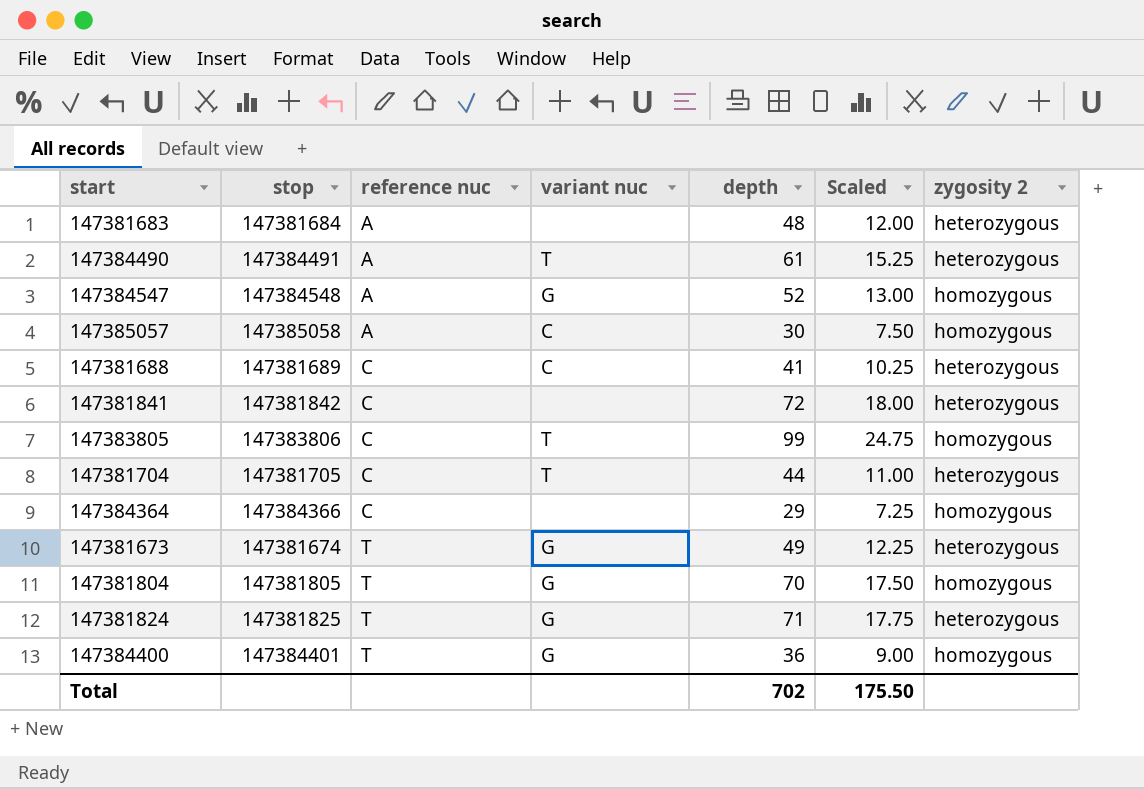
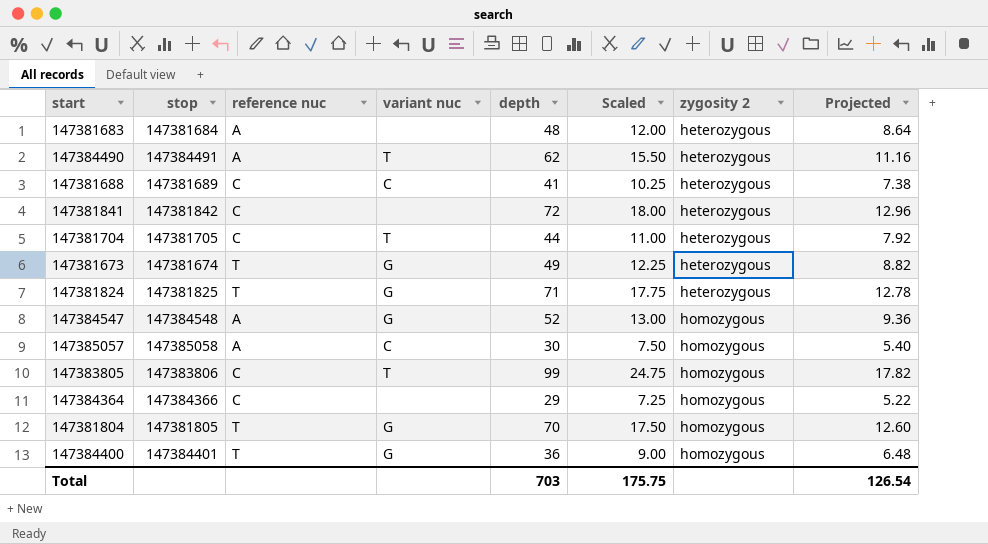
row order: reference nuc ascending -> zygosity 2 ascending
column Projected | formula: none -> [depth] * 0.18
147384490 | depth: 61 -> 62
147384490 | Scaled: 15.25 -> 15.50
Total | depth: 702 -> 703
Total | Scaled: 175.50 -> 175.75

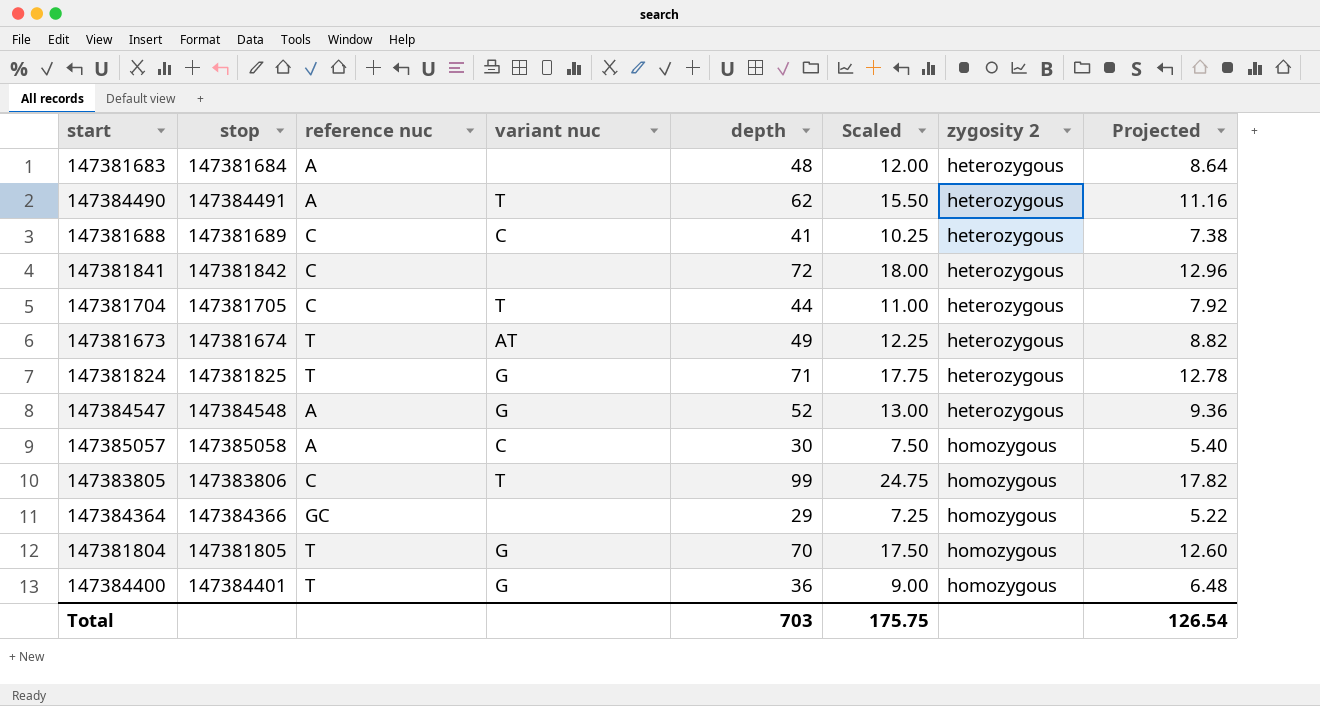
147381673 | variant nuc: G -> AT
147384547 | zygosity 2: homozygous -> heterozygous
147384364 | reference nuc: C -> GC

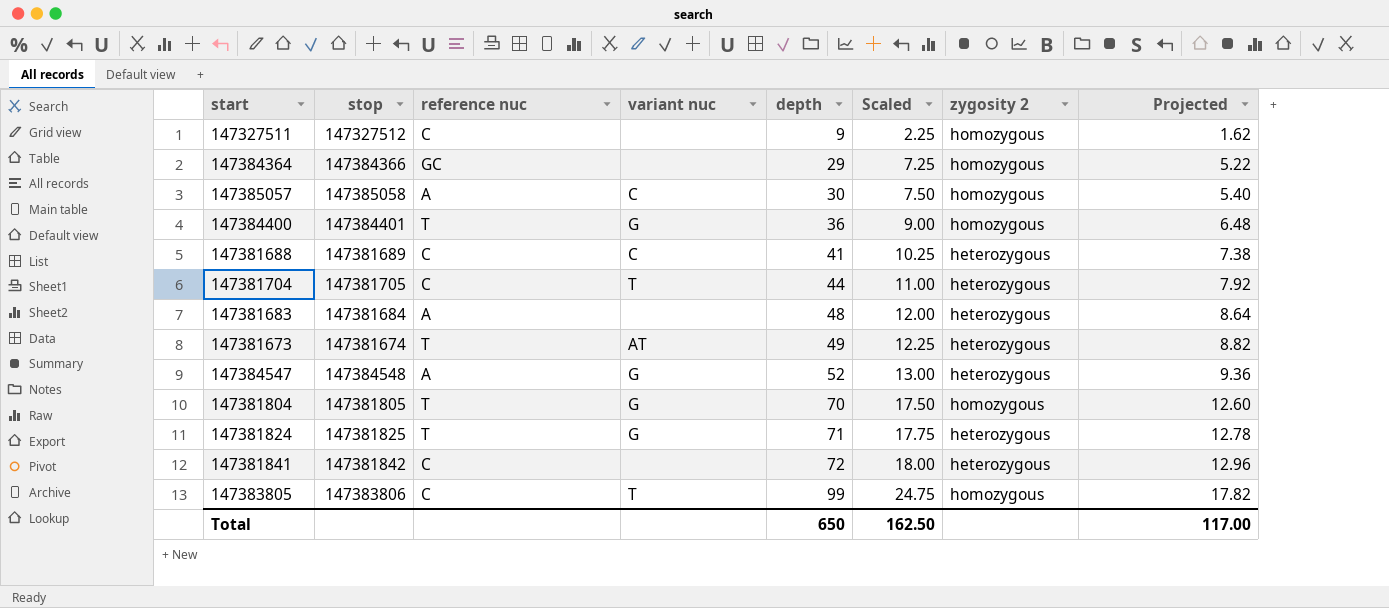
row order: zygosity 2 ascending -> depth ascending
row 147384490: 147384491 | A | T | 62 | 15.50 | heterozygous | 11.16 -> none
row 147327511: none -> 147327512 | C | none | 9 | 2.25 | homozygous | 1.62
Total | depth: 703 -> 650
Total | Scaled: 175.75 -> 162.50
Total | Projected: 126.54 -> 117.00

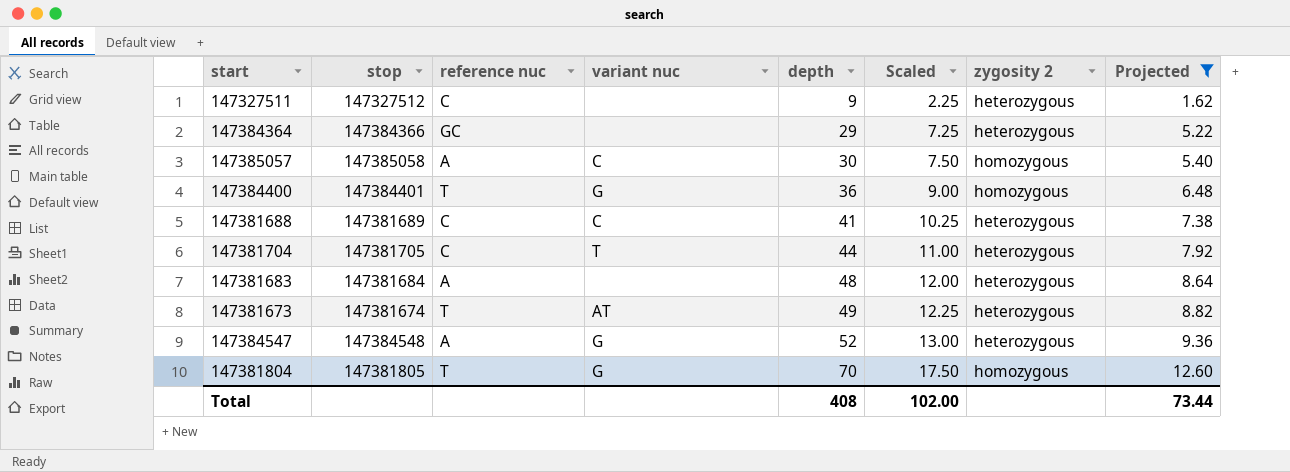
filter: none -> Projected <= 12.60
147327511 | zygosity 2: homozygous -> heterozygous
147384364 | zygosity 2: homozygous -> heterozygous
Total | depth: 650 -> 408
Total | Scaled: 162.50 -> 102.00
Total | Projected: 117.00 -> 73.44

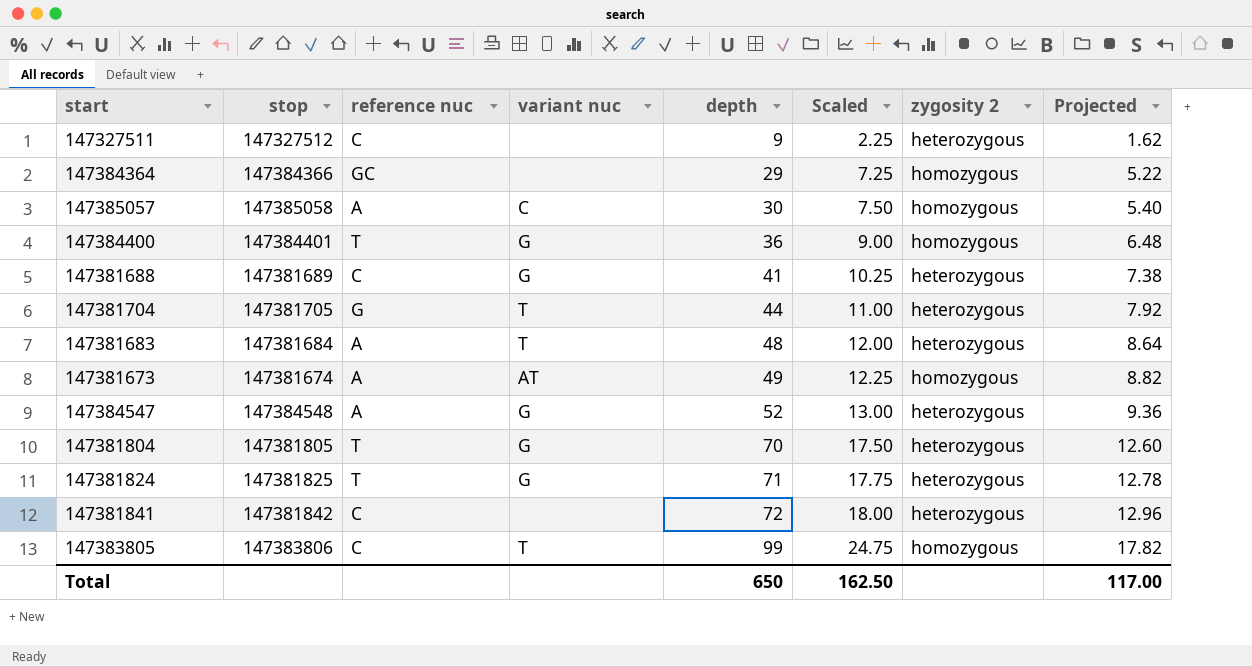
filter: Projected <= 12.60 -> none
147384364 | zygosity 2: heterozygous -> homozygous
147381688 | variant nuc: C -> G
147381704 | reference nuc: C -> G
147381683 | variant nuc: none -> T
147381673 | reference nuc: T -> A
147381673 | zygosity 2: heterozygous -> homozygous
147381804 | zygosity 2: homozygous -> heterozygous
Total | depth: 408 -> 650
Total | Scaled: 102.00 -> 162.50
Total | Projected: 73.44 -> 117.00

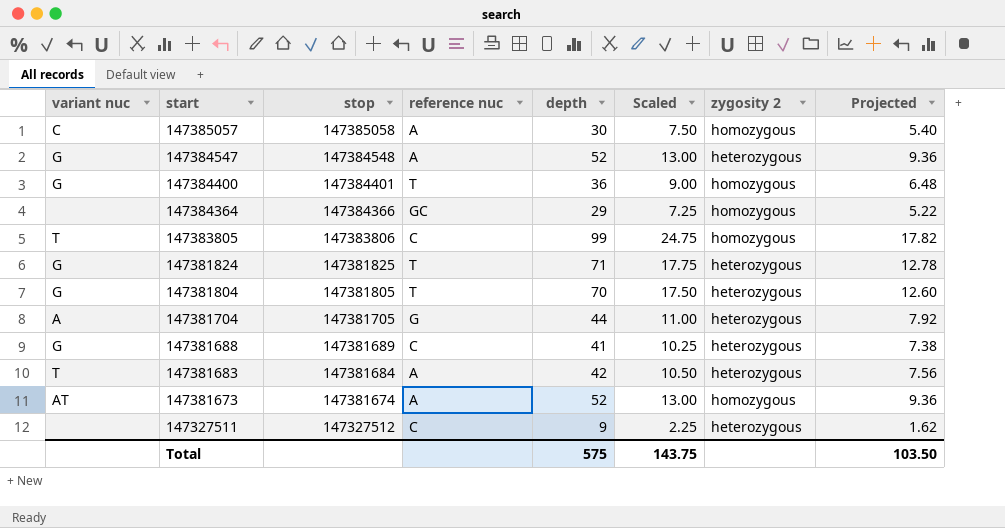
row order: depth ascending -> start descending
column variant nuc | position: 4 -> 1
row 147381841: 147381842 | C | none | 72 | 18.00 | heterozygous | 12.96 -> none
147381704 | variant nuc: T -> A
147381683 | depth: 48 -> 42
147381683 | Scaled: 12.00 -> 10.50
147381683 | Projected: 8.64 -> 7.56
147381673 | depth: 49 -> 52
147381673 | Scaled: 12.25 -> 13.00
147381673 | Projected: 8.82 -> 9.36
Total | depth: 650 -> 575
Total | Scaled: 162.50 -> 143.75
Total | Projected: 117.00 -> 103.50

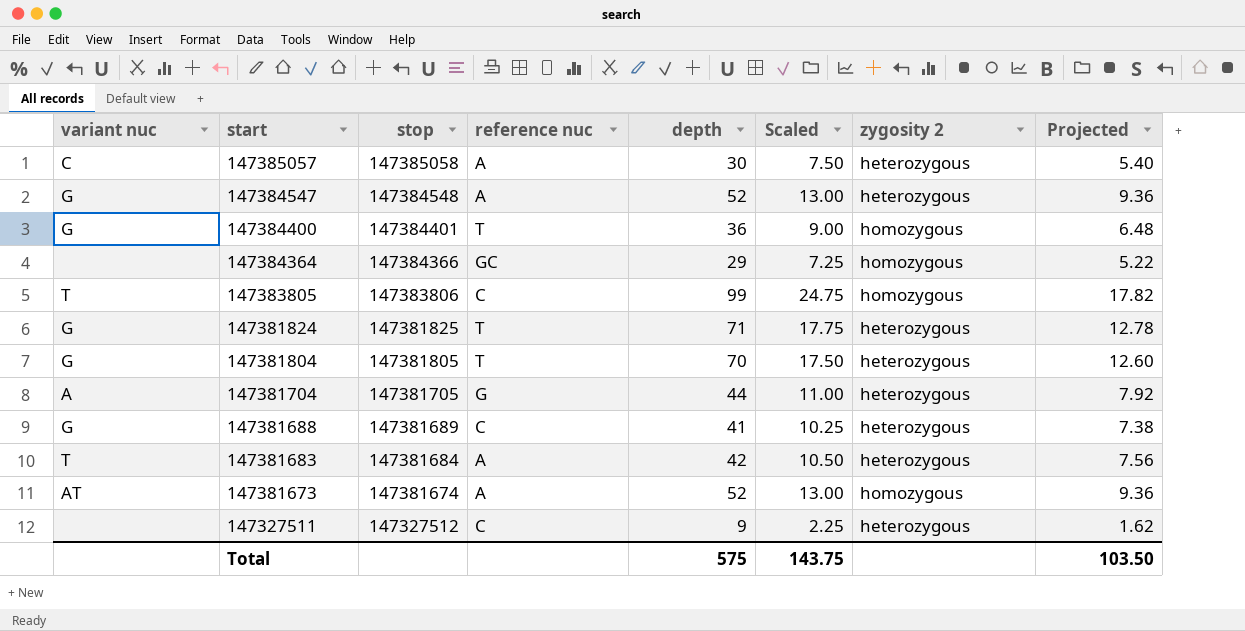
147385057 | zygosity 2: homozygous -> heterozygous

